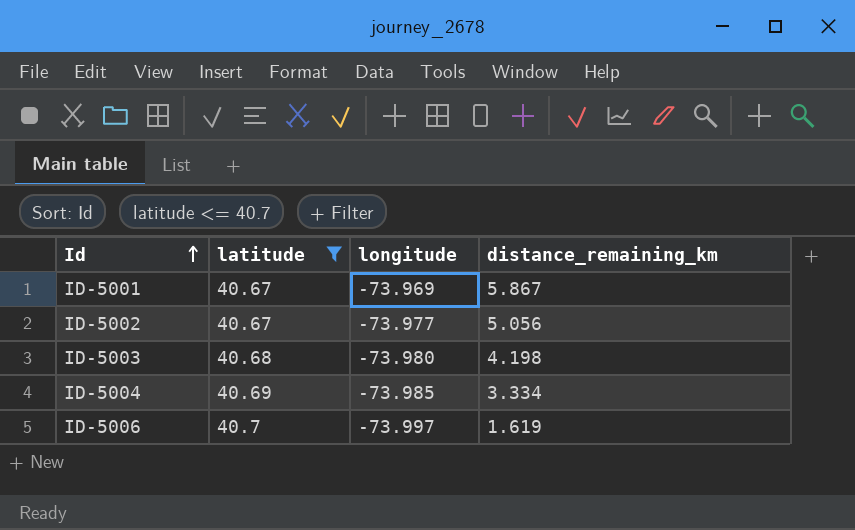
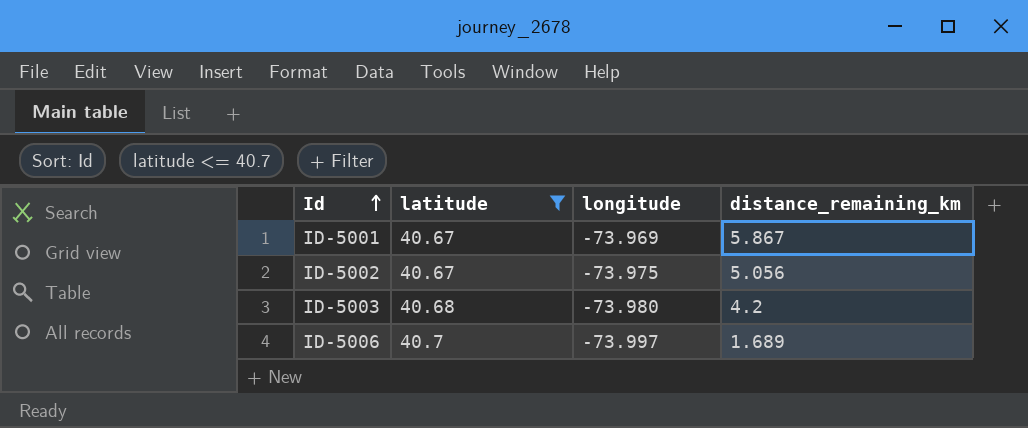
row ID-5004: 40.69 | -73.985 | 3.334 -> none
ID-5002 | longitude: -73.977 -> -73.975
ID-5003 | distance_remaining_km: 4.198 -> 4.2
ID-5006 | distance_remaining_km: 1.619 -> 1.689

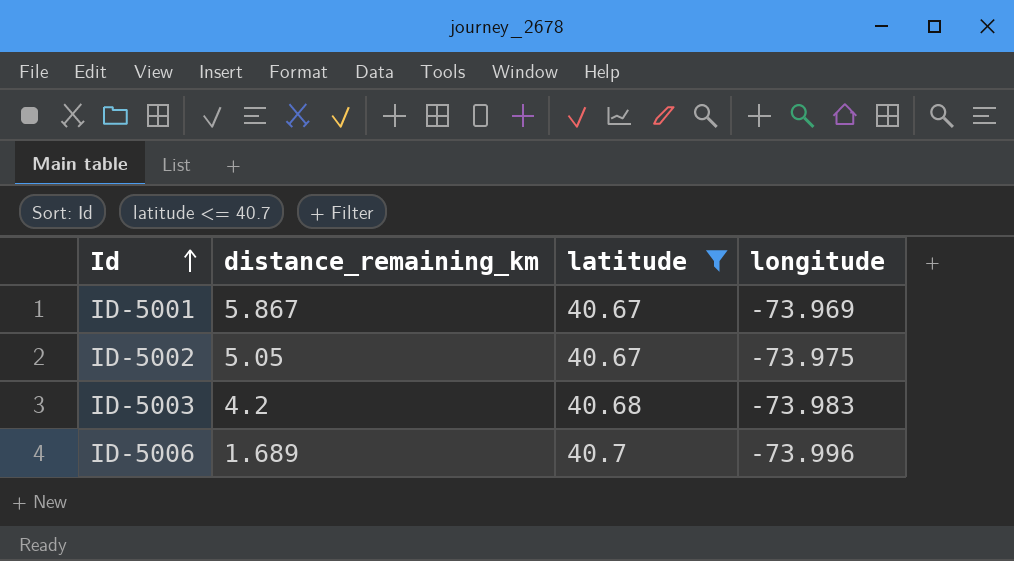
column distance_remaining_km | position: 4 -> 2
ID-5002 | distance_remaining_km: 5.056 -> 5.05
ID-5003 | longitude: -73.980 -> -73.983
ID-5006 | longitude: -73.997 -> -73.996

